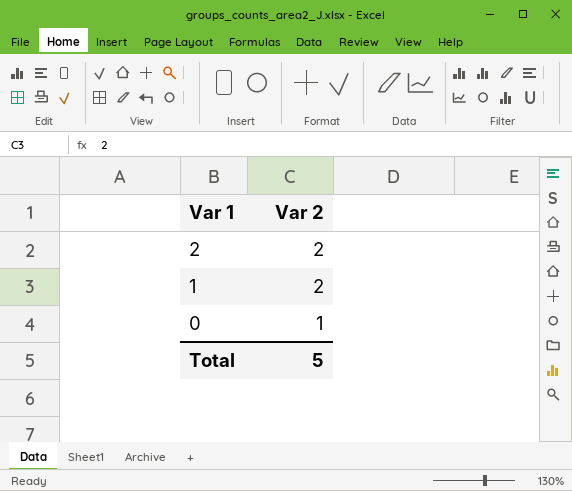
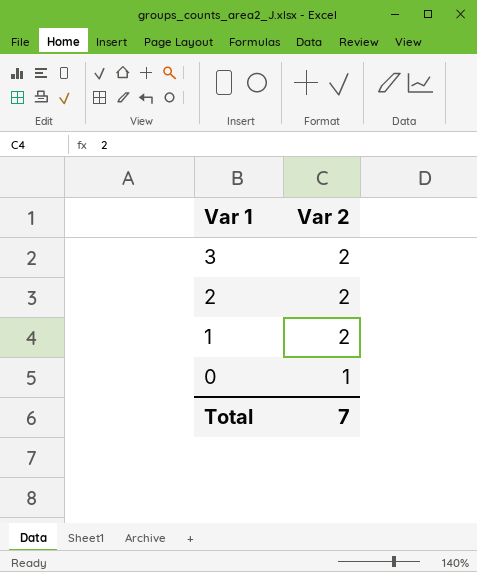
row 3: none -> 2
Total | Var 2: 5 -> 7

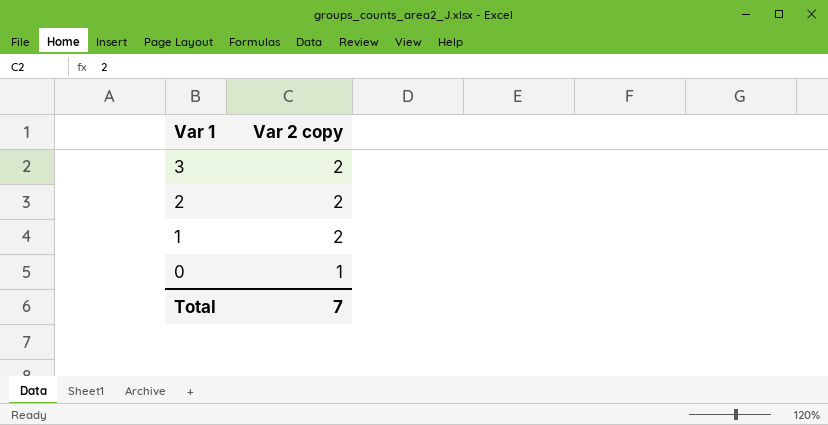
column name: Var 2 -> Var 2 copy

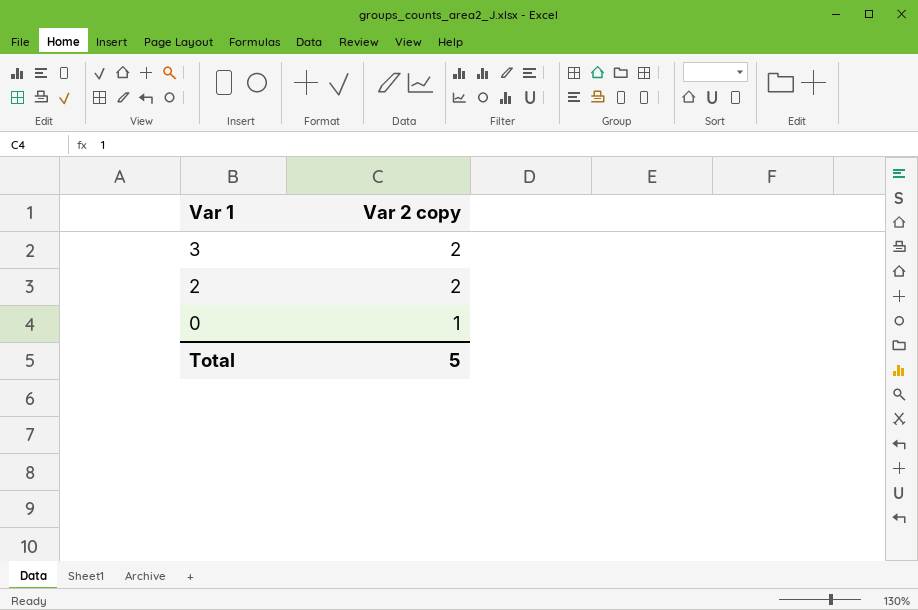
row 1: 2 -> none
Total | Var 2 copy: 7 -> 5

